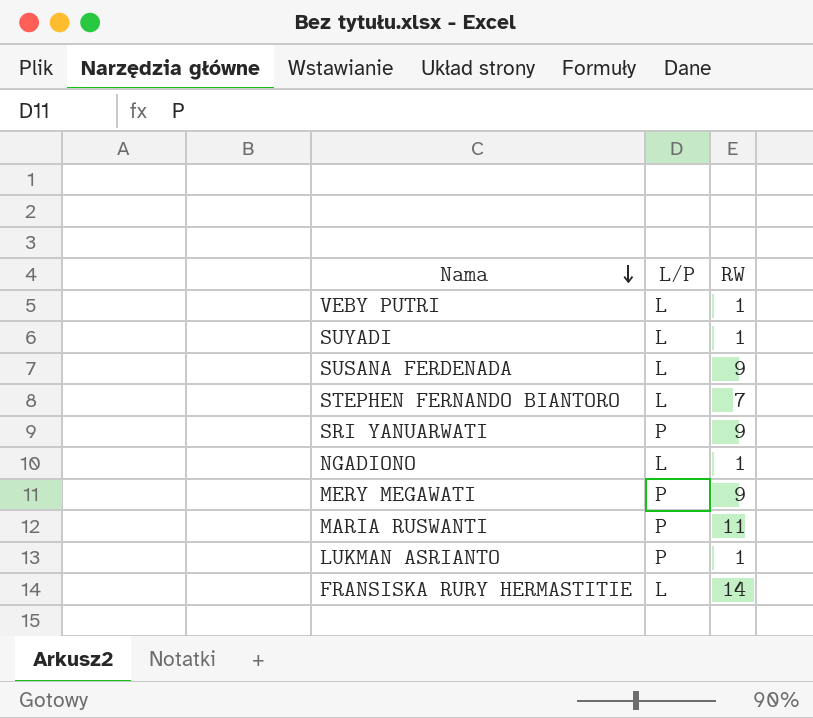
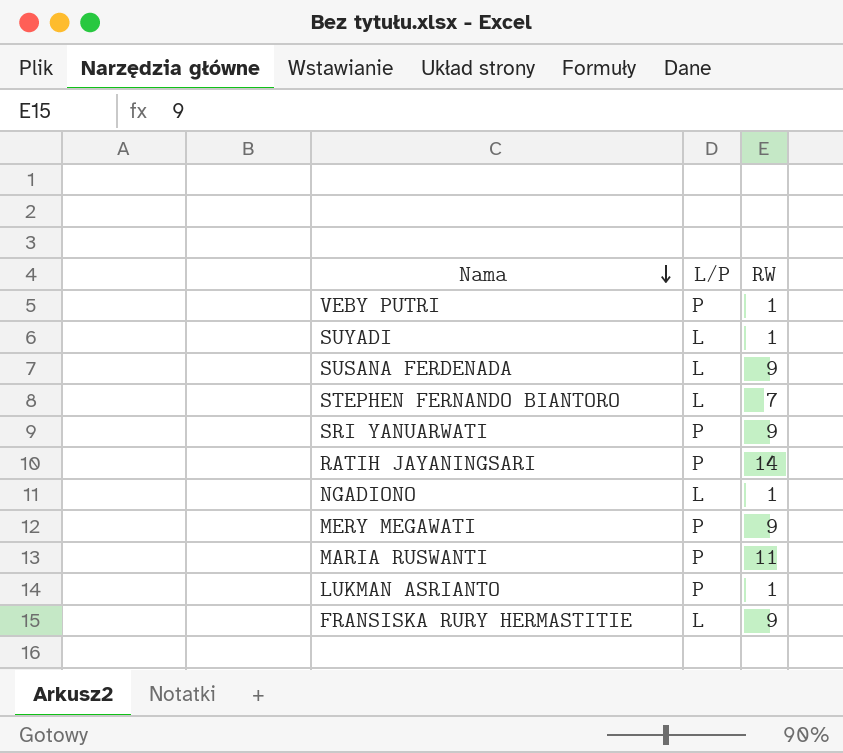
VEBY PUTRI | L/P: L -> P
row RATIH JAYANINGSARI: none -> P | 14
FRANSISKA RURY HERMASTITIE | RW: 14 -> 9

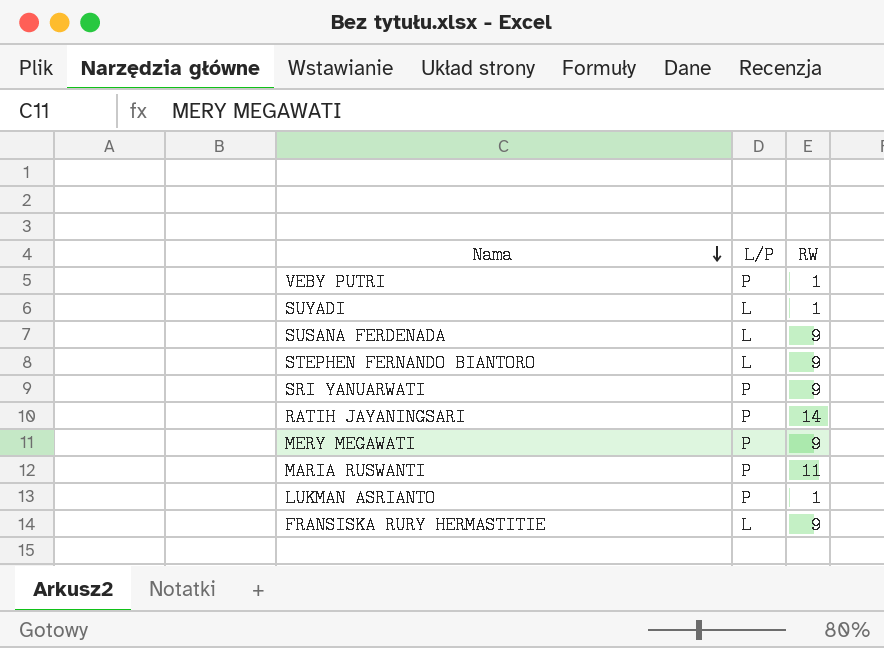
row NGADIONO: L | 1 -> none
STEPHEN FERNANDO BIANTORO | RW: 7 -> 9

